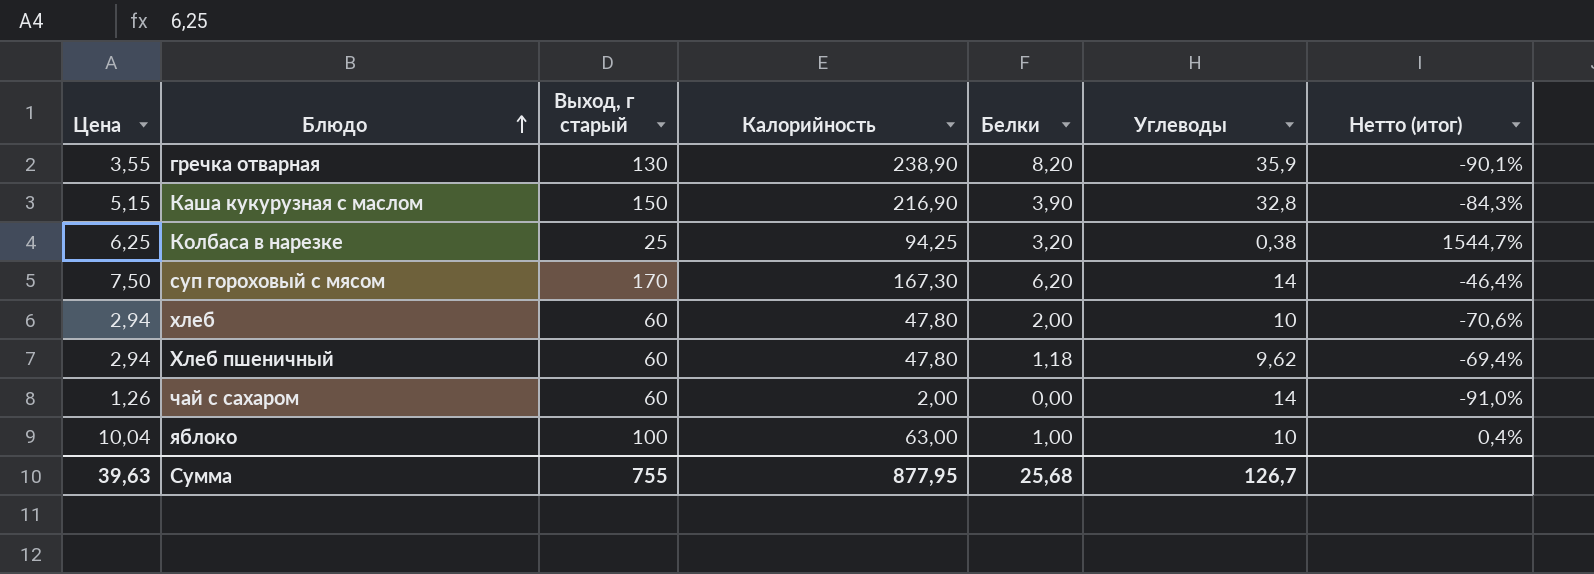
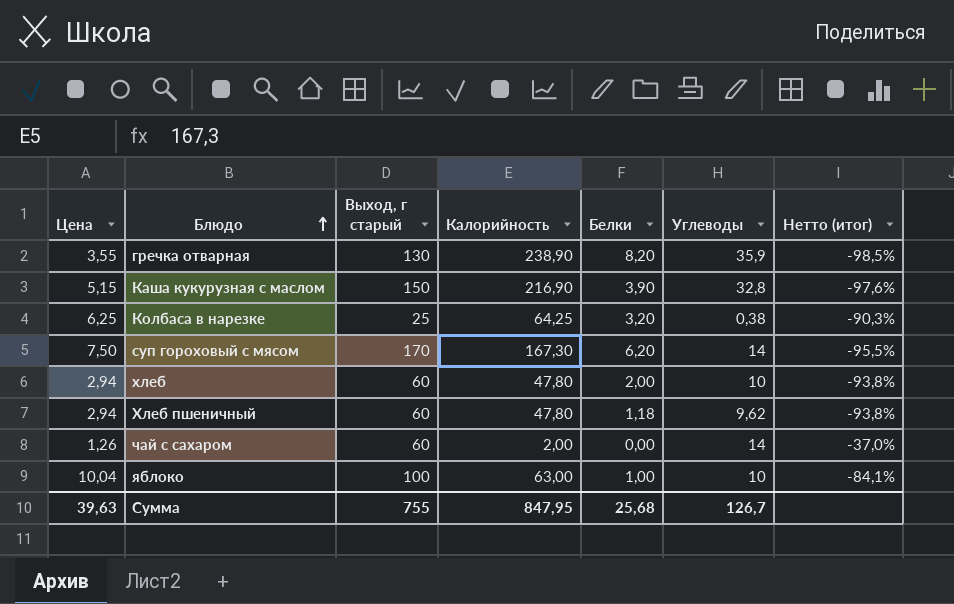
column Нетто (итог) | formula: ([Цена] - [Углеводы]) / [Углеводы] -> ([Цена] - [Калорийность]) / [Калорийность]
Колбаса в нарезке | Калорийность: 94,25 -> 64,25
Сумма | Калорийность: 877,95 -> 847,95

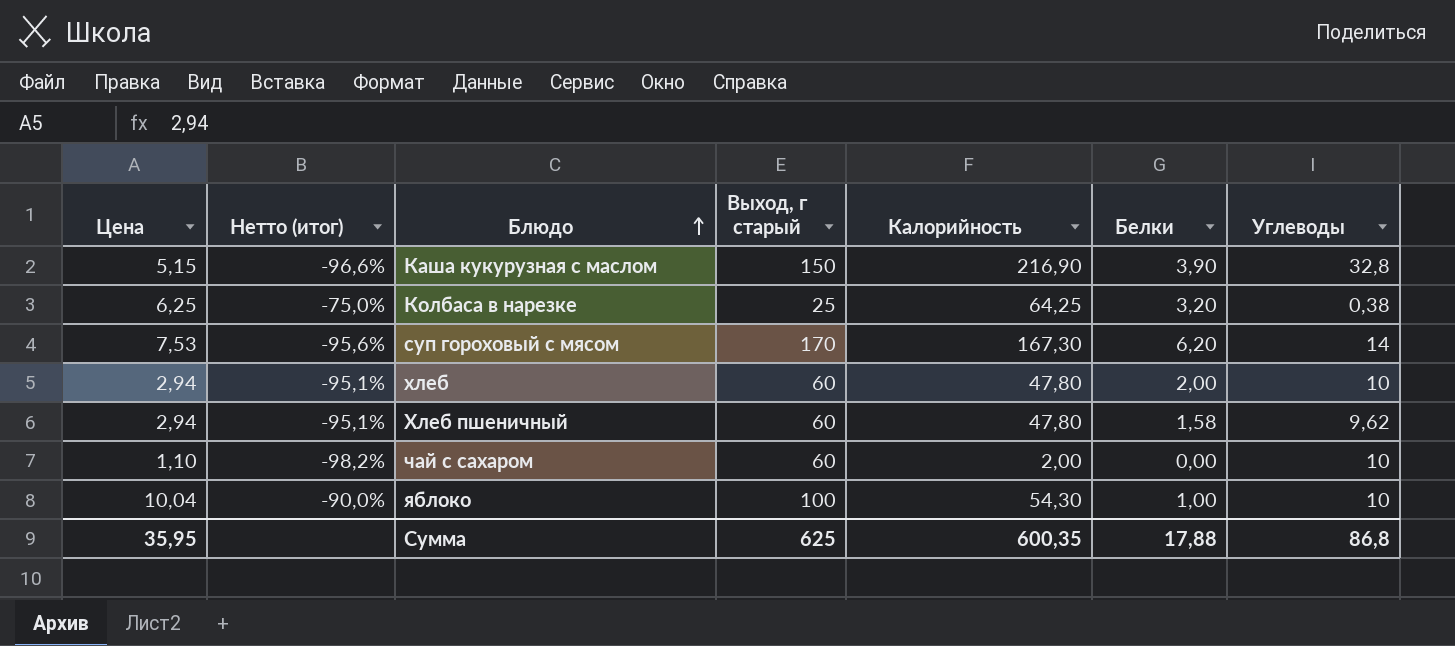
column Нетто (итог) | formula: ([Цена] - [Калорийность]) / [Калорийность] -> ([Цена] - [Выход, г старый]) / [Выход, г старый]
column Нетто (итог) | position: 7 -> 2
row гречка отварная: 3,55 | 130 | 238,90 | 8,20 | 35,9 | -98,5% -> none
суп гороховый с мясом | Цена: 7,50 -> 7,53
Хлеб пшеничный | Белки: 1,18 -> 1,58
чай с сахаром | Цена: 1,26 -> 1,10
чай с сахаром | Углеводы: 14 -> 10
яблоко | Калорийность: 63,00 -> 54,30
Сумма | Цена: 39,63 -> 35,95
Сумма | Выход, г старый: 755 -> 625
Сумма | Калорийность: 847,95 -> 600,35
Сумма | Белки: 25,68 -> 17,88
Сумма | Углеводы: 126,7 -> 86,8

